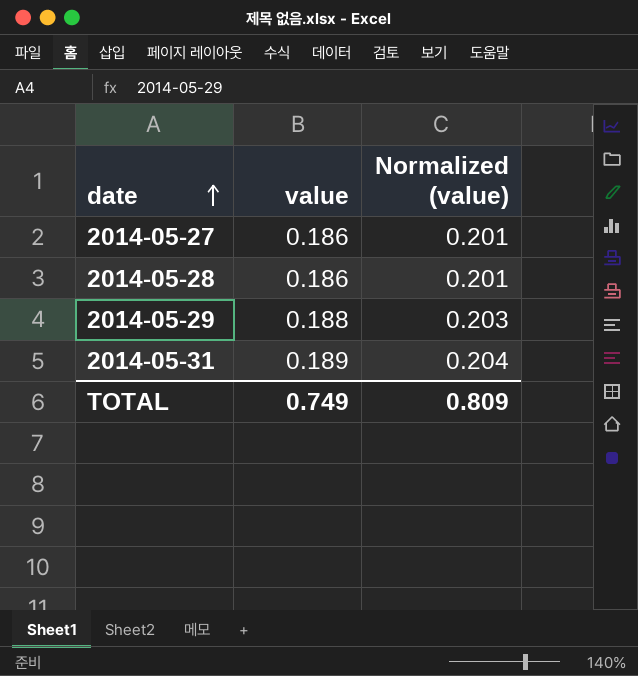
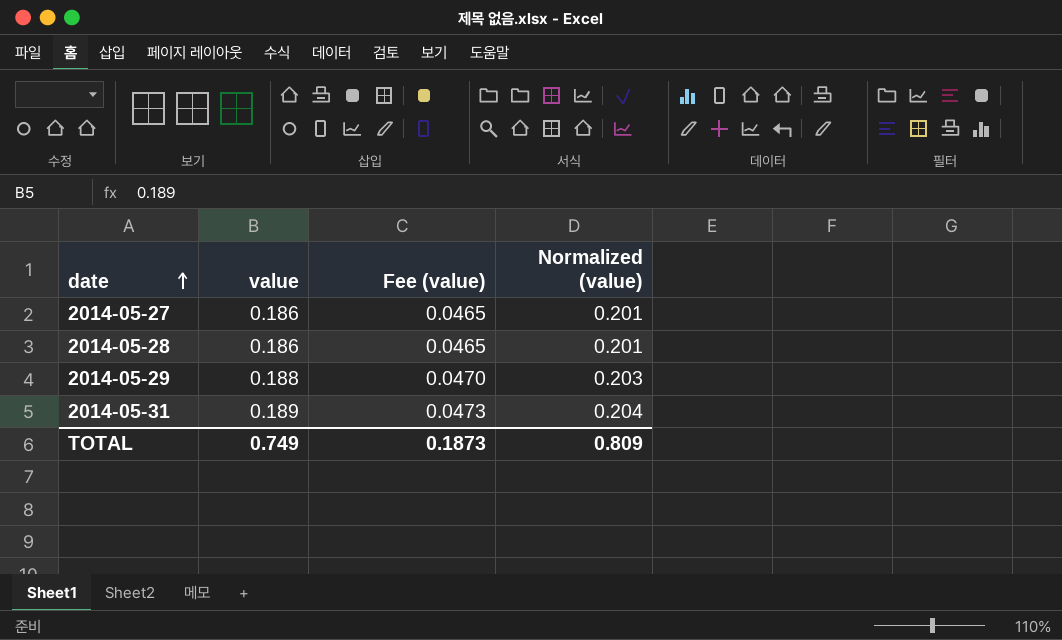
column Fee (value) | formula: none -> [value] * 0.25

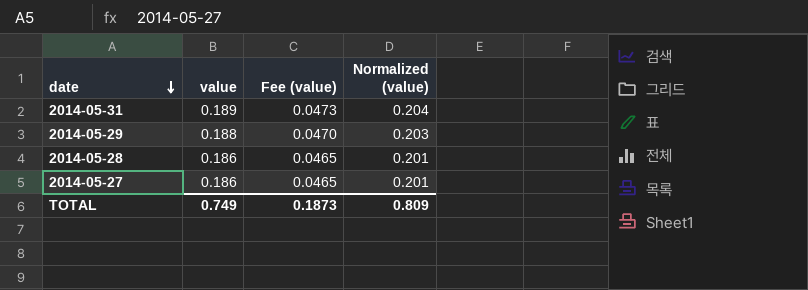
row order: date ascending -> date descending

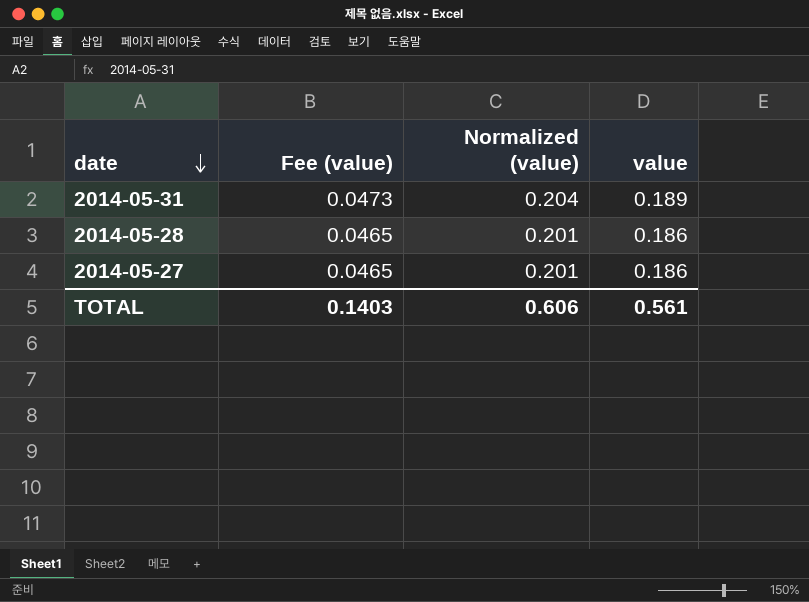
column value | position: 2 -> 4
row 2014-05-29: 0.188 | 0.0470 | 0.203 -> none
TOTAL | Fee (value): 0.1873 -> 0.1403
TOTAL | Normalized (value): 0.809 -> 0.606
TOTAL | value: 0.749 -> 0.561

